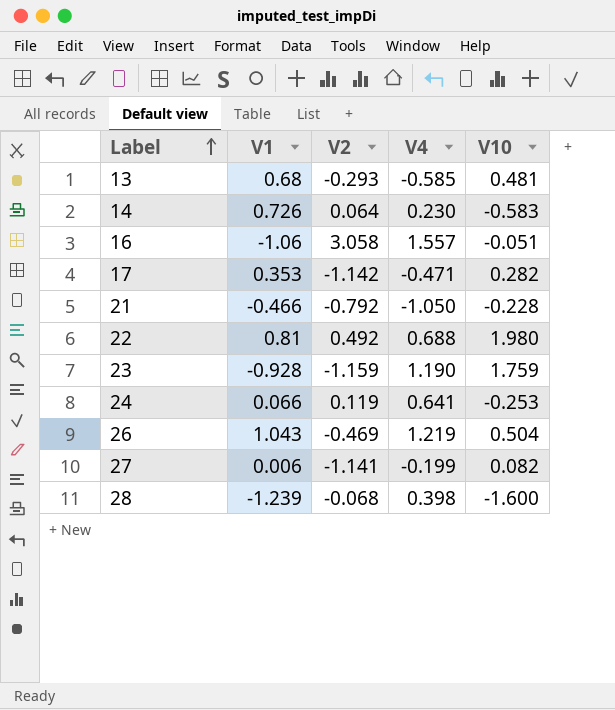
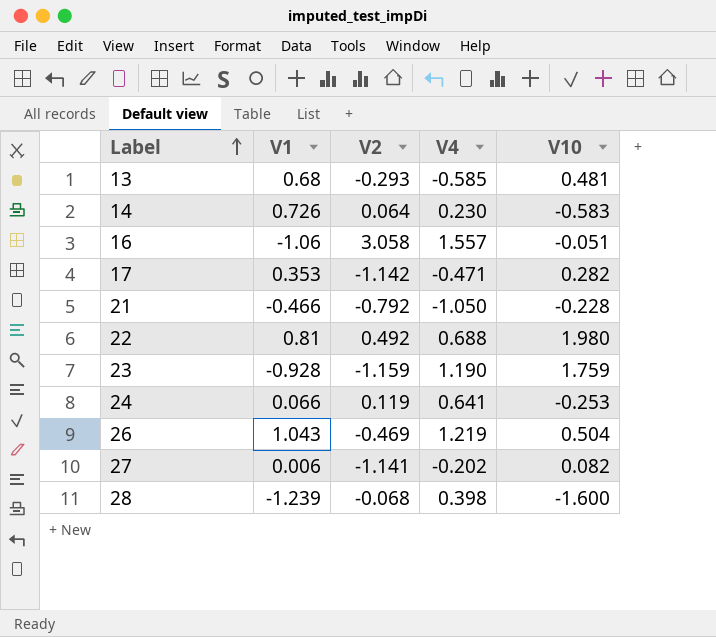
27 | V4: -0.199 -> -0.202

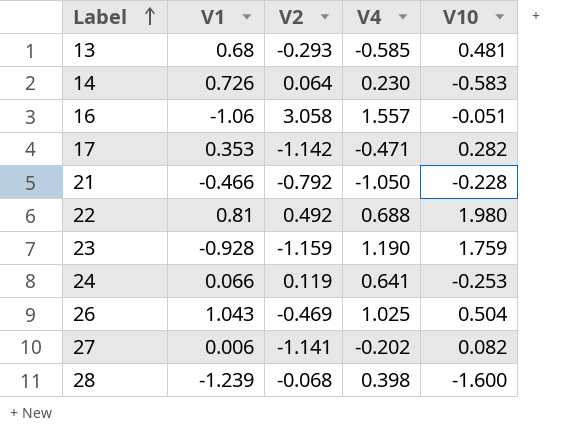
26 | V4: 1.219 -> 1.025

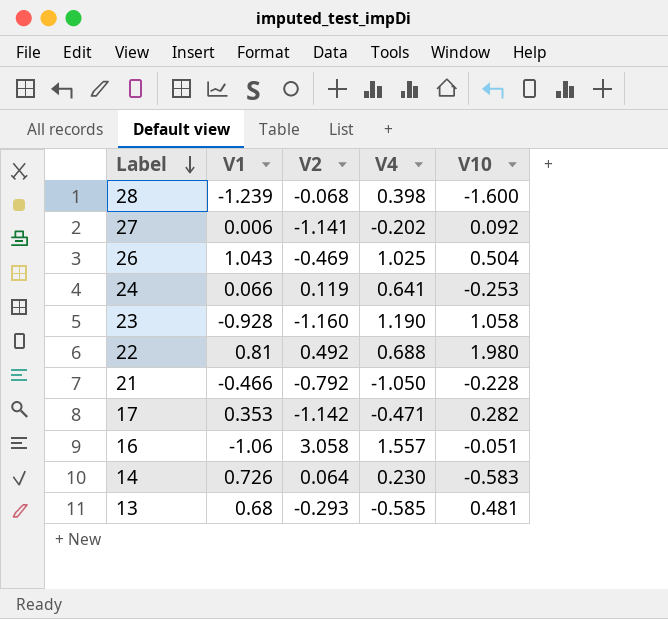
row order: Label ascending -> Label descending
27 | V10: 0.082 -> 0.092
23 | V2: -1.159 -> -1.160
23 | V10: 1.759 -> 1.058

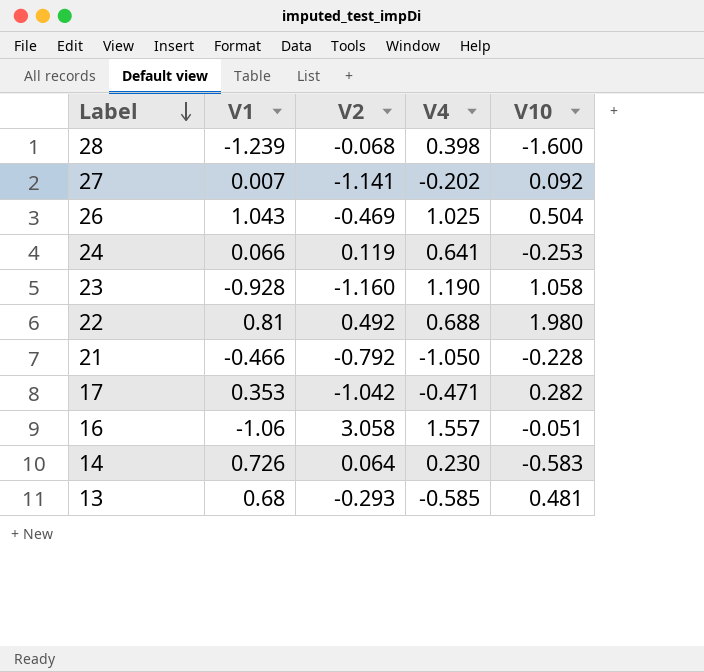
27 | V1: 0.006 -> 0.007
17 | V2: -1.142 -> -1.042

